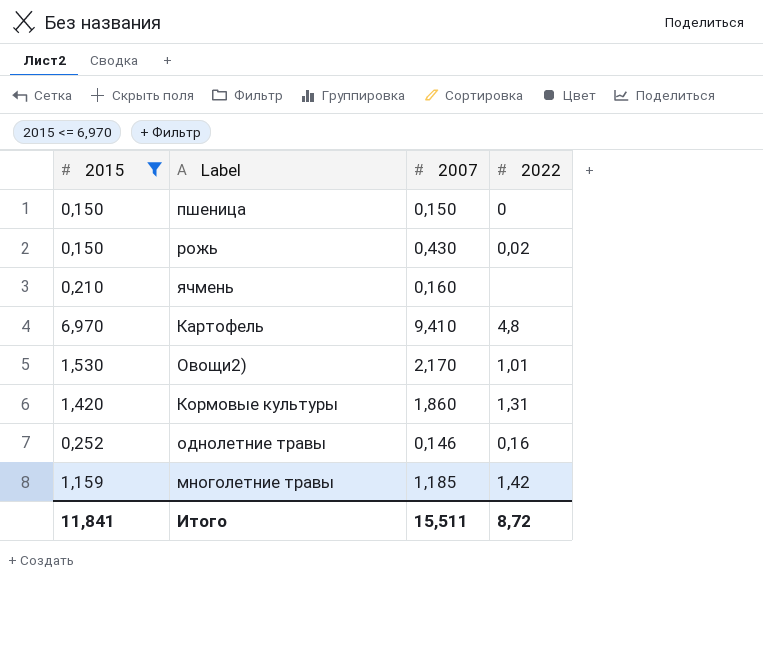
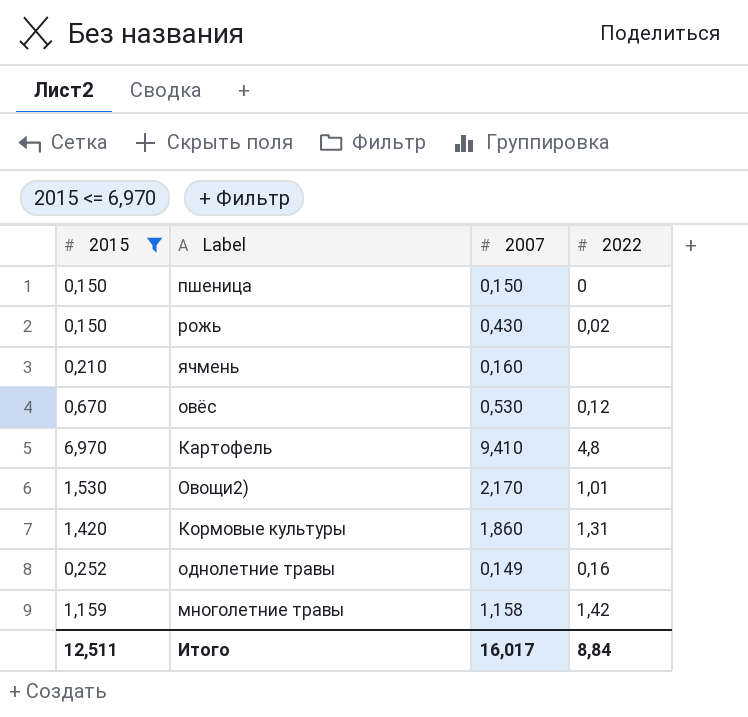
row овёс: none -> 0,670 | 0,530 | 0,12
однолетние травы | 2007: 0,146 -> 0,149
многолетние травы | 2007: 1,185 -> 1,158
Итого | 2015: 11,841 -> 12,511
Итого | 2007: 15,511 -> 16,017
Итого | 2022: 8,72 -> 8,84

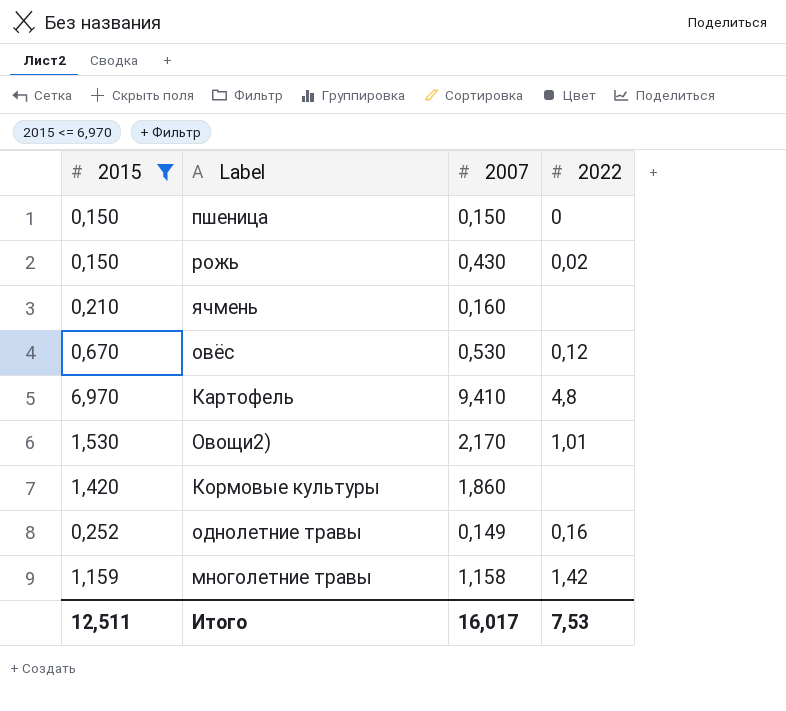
Кормовые культуры | 2022: 1,31 -> none
Итого | 2022: 8,84 -> 7,53

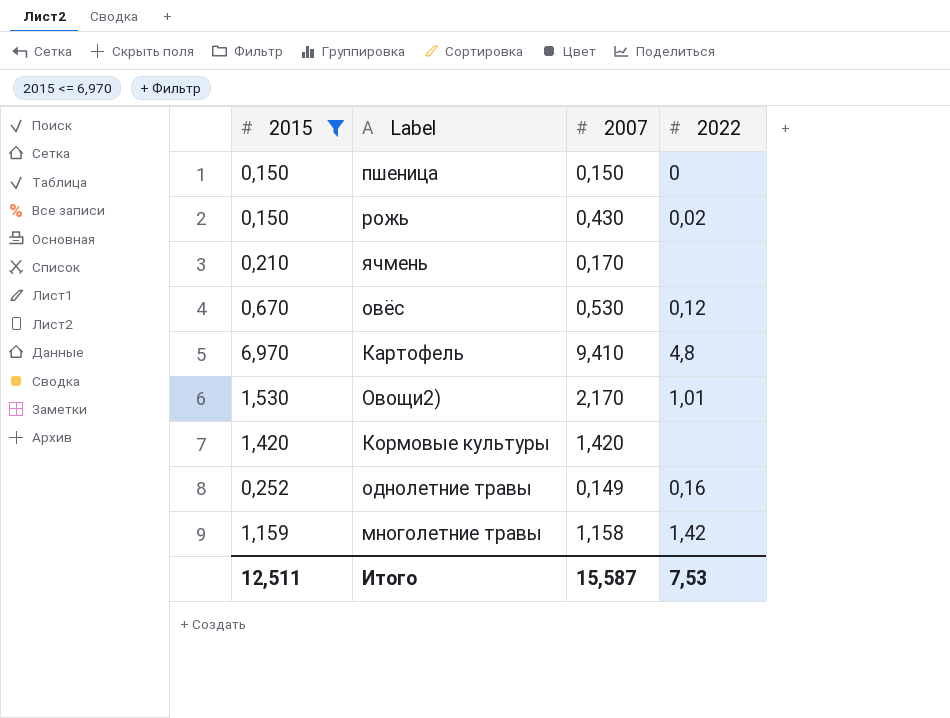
ячмень | 2007: 0,160 -> 0,170
Кормовые культуры | 2007: 1,860 -> 1,420
Итого | 2007: 16,017 -> 15,587

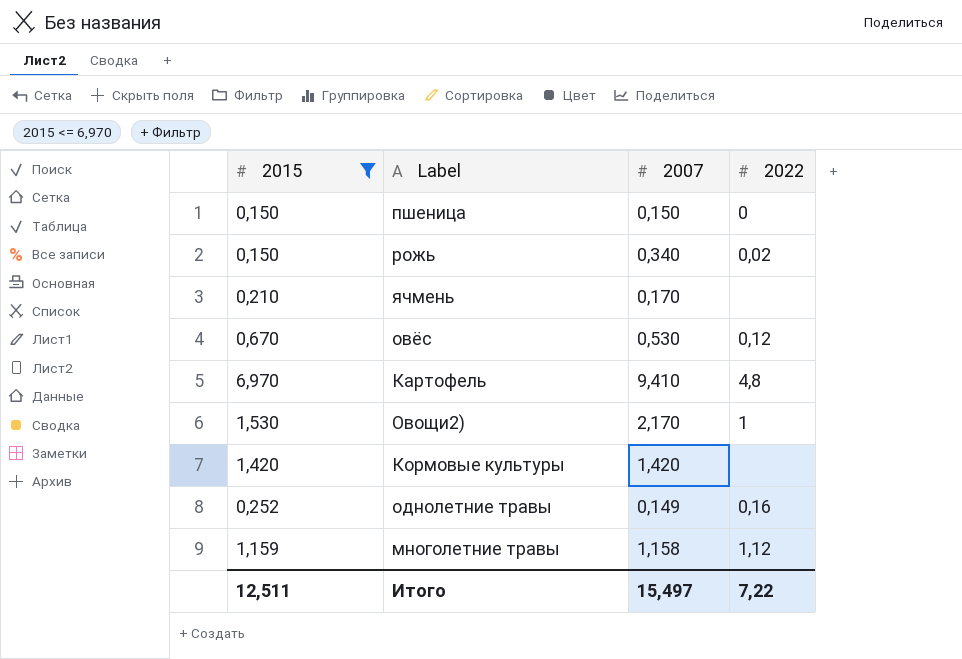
рожь | 2007: 0,430 -> 0,340
Овощи2) | 2022: 1,01 -> 1
многолетние травы | 2022: 1,42 -> 1,12
Итого | 2007: 15,587 -> 15,497
Итого | 2022: 7,53 -> 7,22

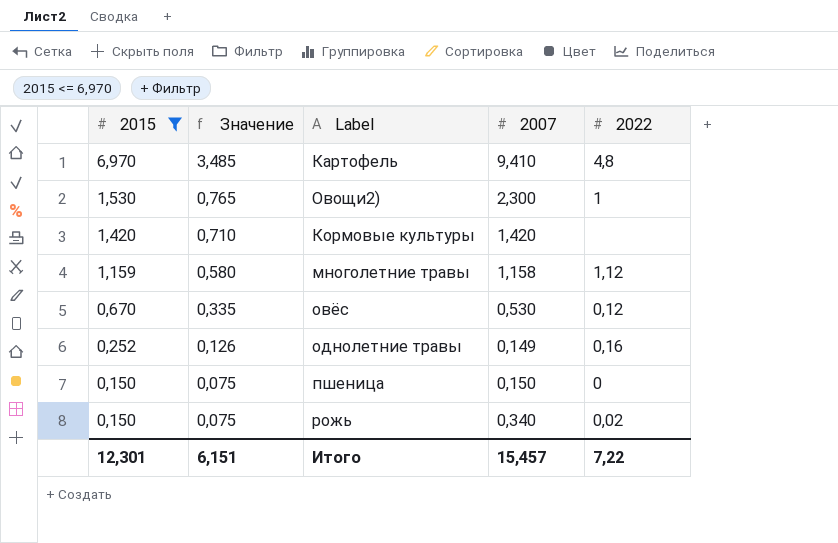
row order: none -> 2015 descending
column Значение | formula: none -> [2015] * 0,5
row ячмень: 0,210 | 0,170 | none -> none
Овощи2) | 2007: 2,170 -> 2,300
Итого | 2015: 12,511 -> 12,301
Итого | 2007: 15,497 -> 15,457

